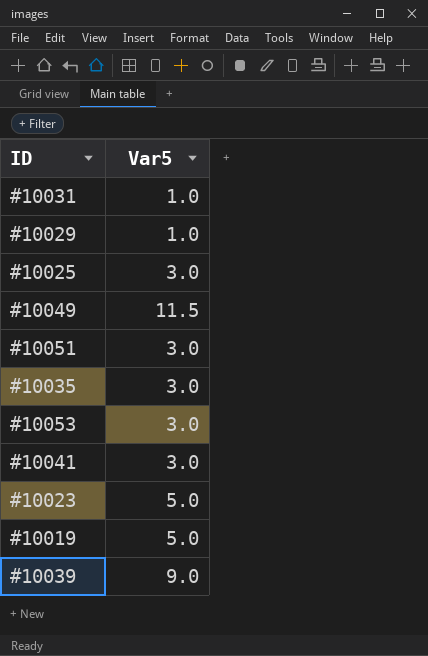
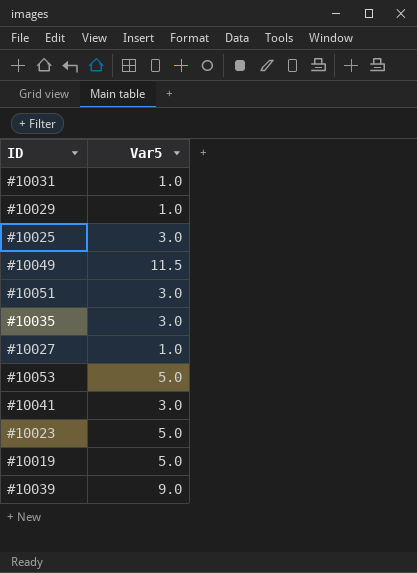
row #10027: none -> 1.0
#10053 | Var5: 3.0 -> 5.0

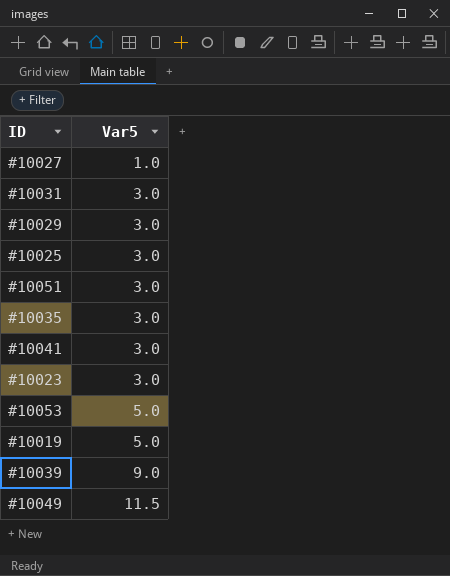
row order: none -> Var5 ascending
#10031 | Var5: 1.0 -> 3.0
#10029 | Var5: 1.0 -> 3.0
#10023 | Var5: 5.0 -> 3.0

